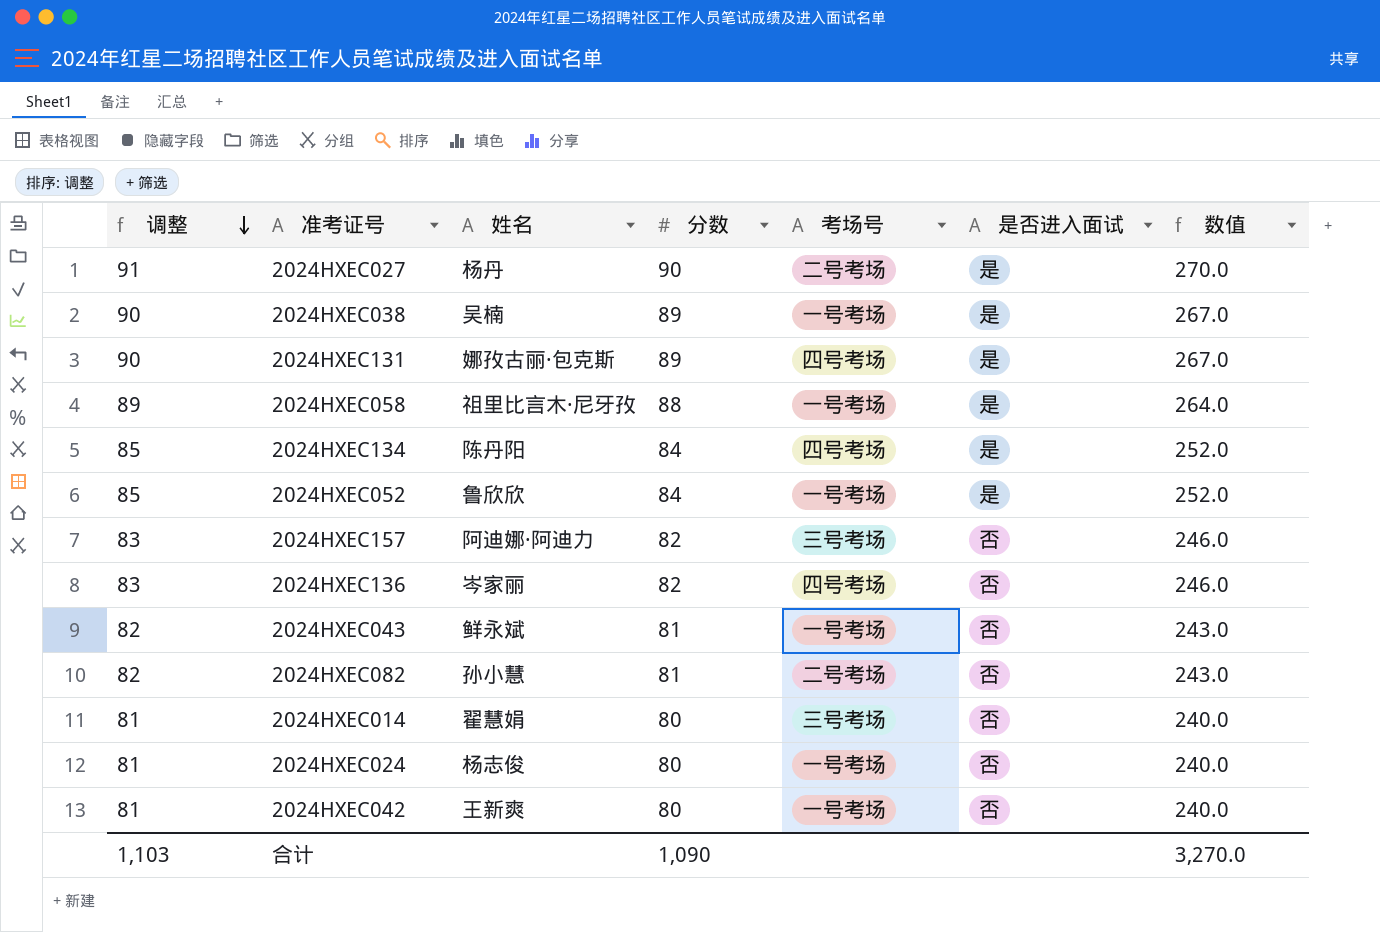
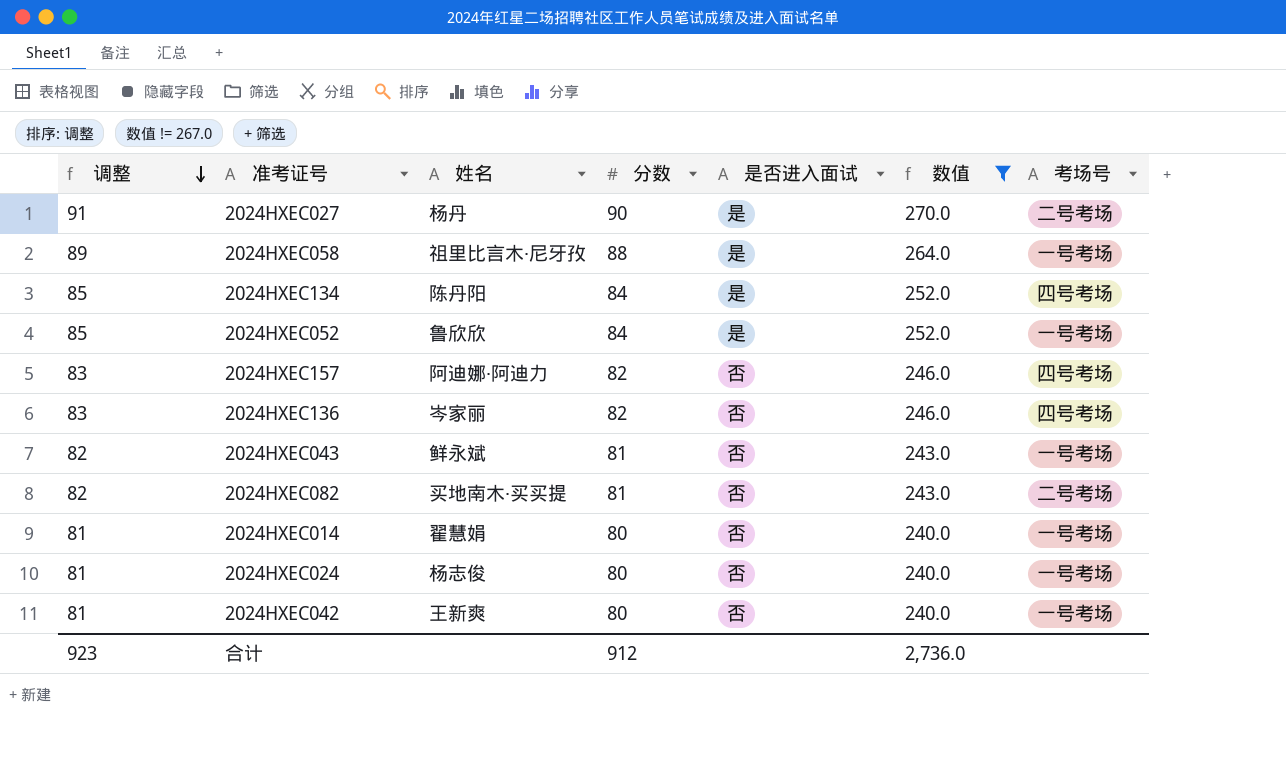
filter: none -> 数值 != 267.0
column 考场号 | position: 5 -> 7
2024HXEC157 | 考场号: 三号考场 -> 四号考场
2024HXEC082 | 姓名: 孙小慧 -> 买地南木·买买提
2024HXEC014 | 考场号: 三号考场 -> 一号考场
合计 | 调整: 1,103 -> 923
合计 | 分数: 1,090 -> 912
合计 | 数值: 3,270.0 -> 2,736.0

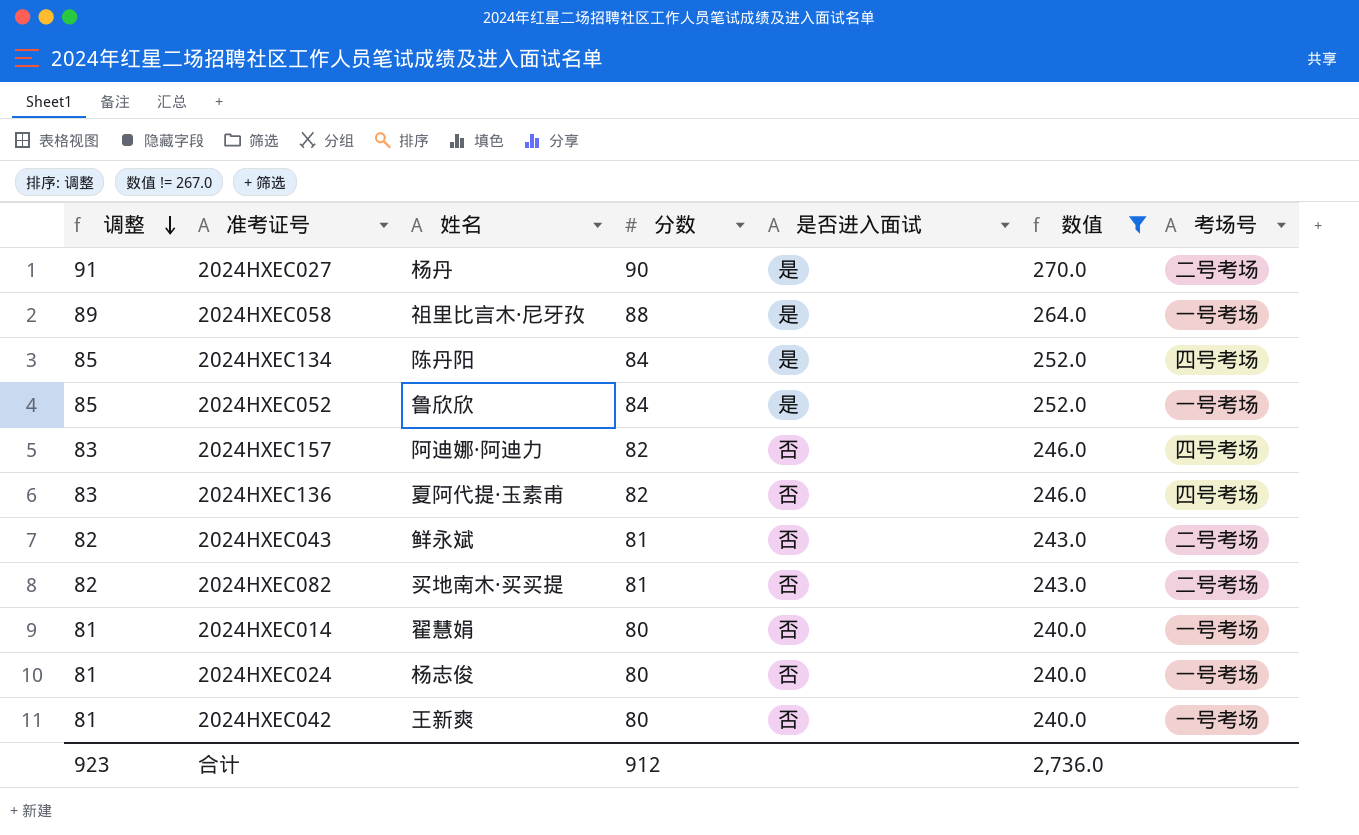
2024HXEC136 | 姓名: 岑家丽 -> 夏阿代提·玉素甫
2024HXEC043 | 考场号: 一号考场 -> 二号考场

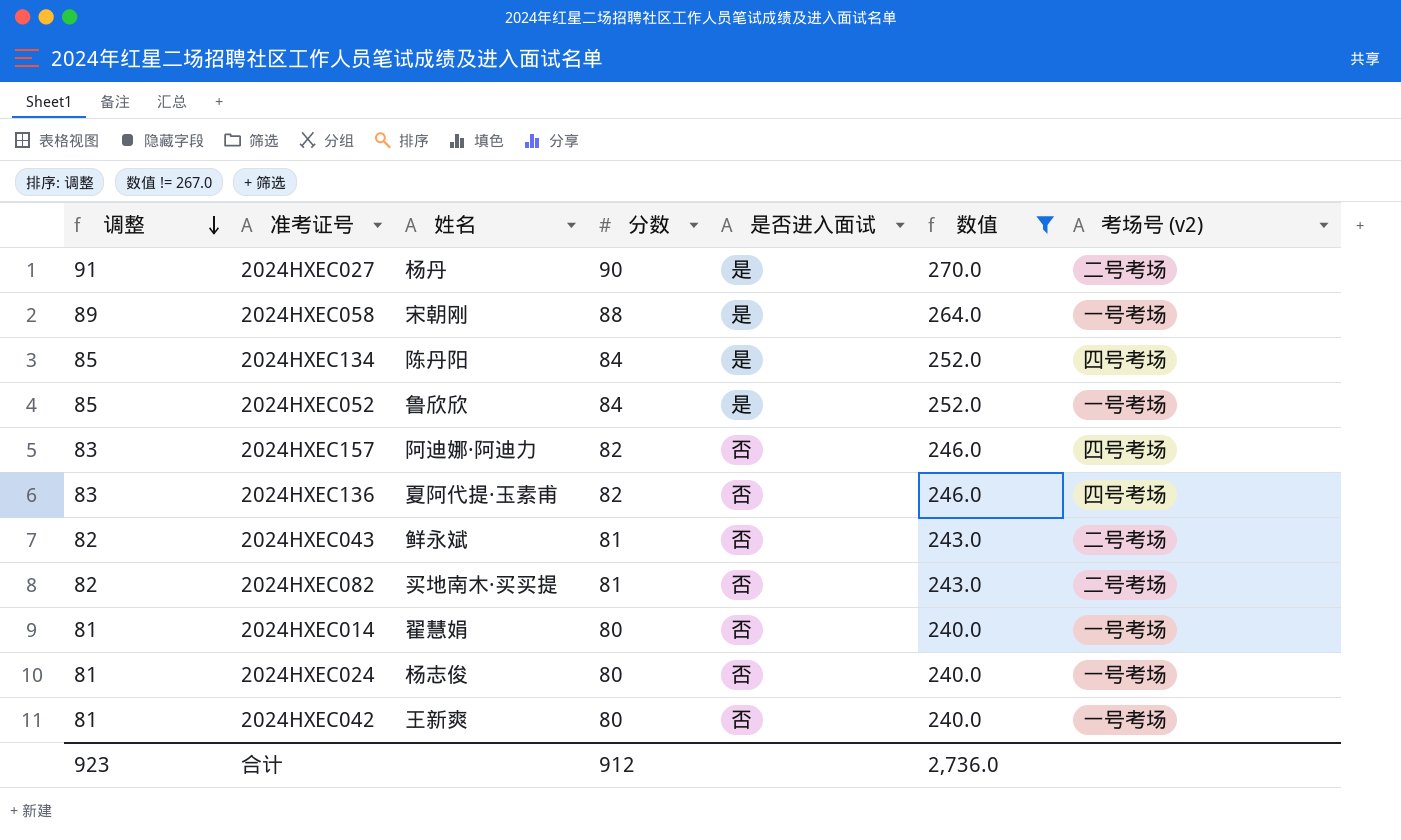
column name: 考场号 -> 考场号 (v2)
2024HXEC058 | 姓名: 祖里比言木·尼牙孜 -> 宋朝刚

